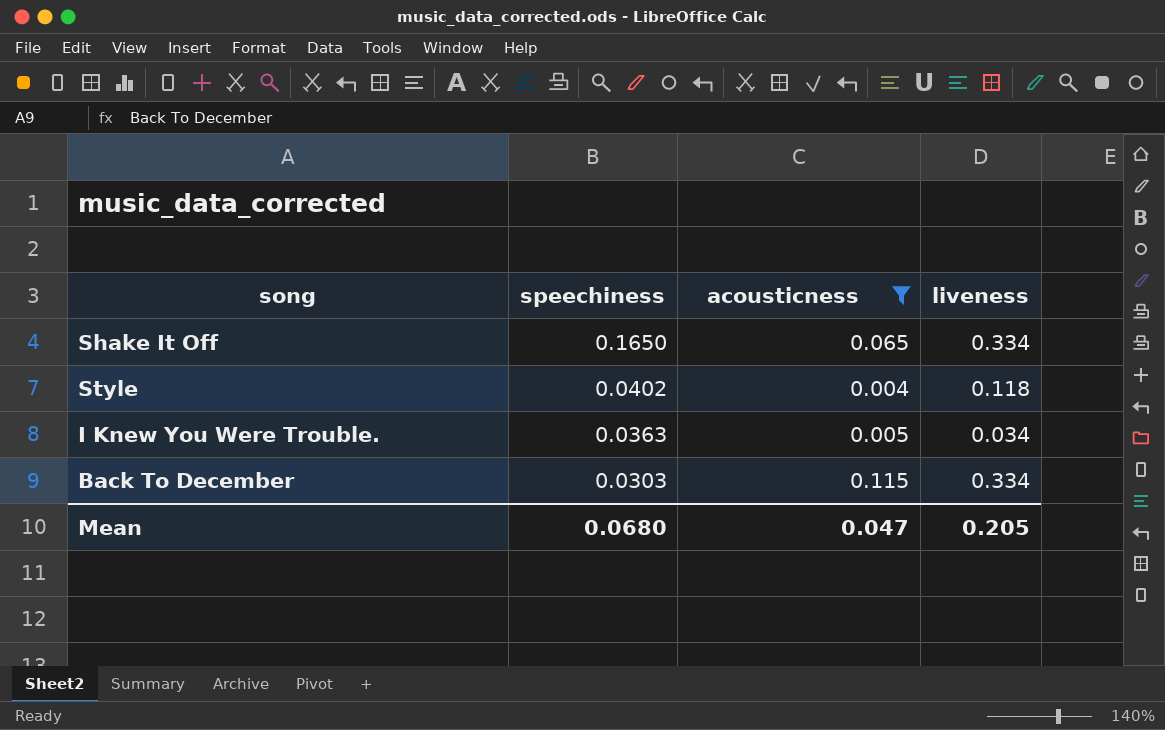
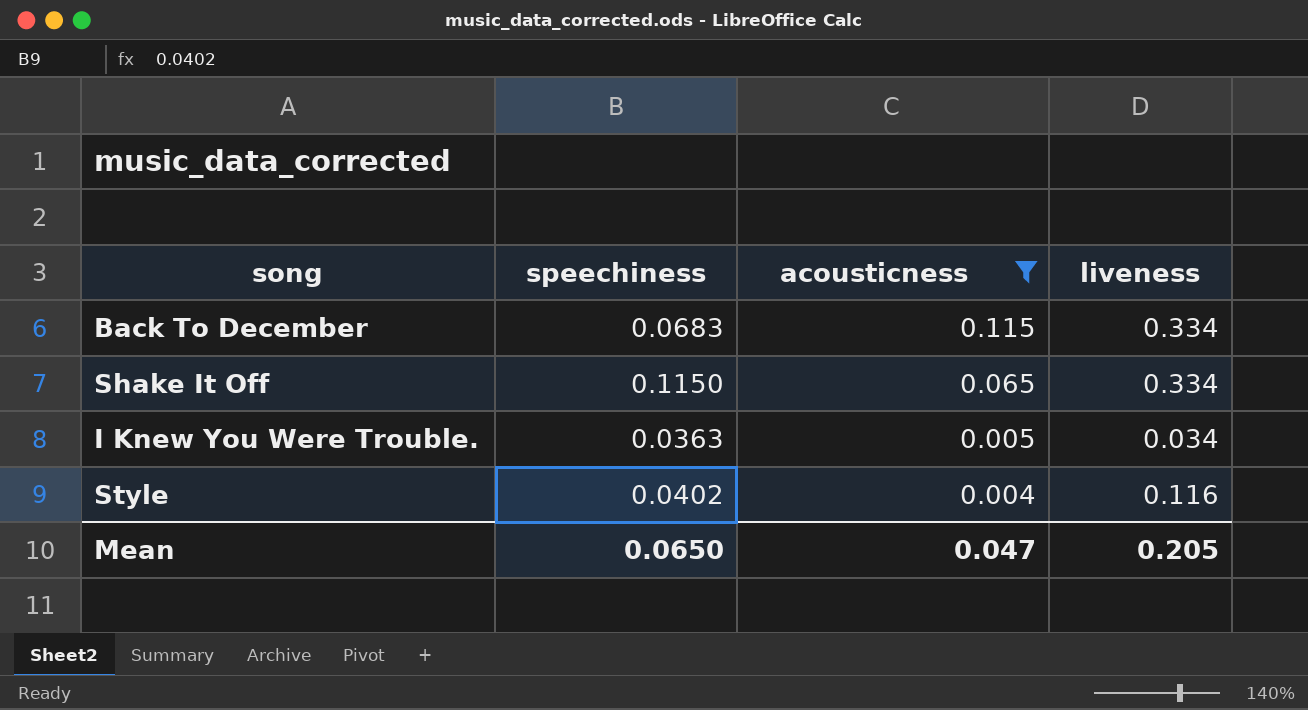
row order: speechiness descending -> acousticness descending
Back To December | speechiness: 0.0303 -> 0.0683
Shake It Off | speechiness: 0.1650 -> 0.1150
Style | liveness: 0.118 -> 0.116
Mean | speechiness: 0.0680 -> 0.0650

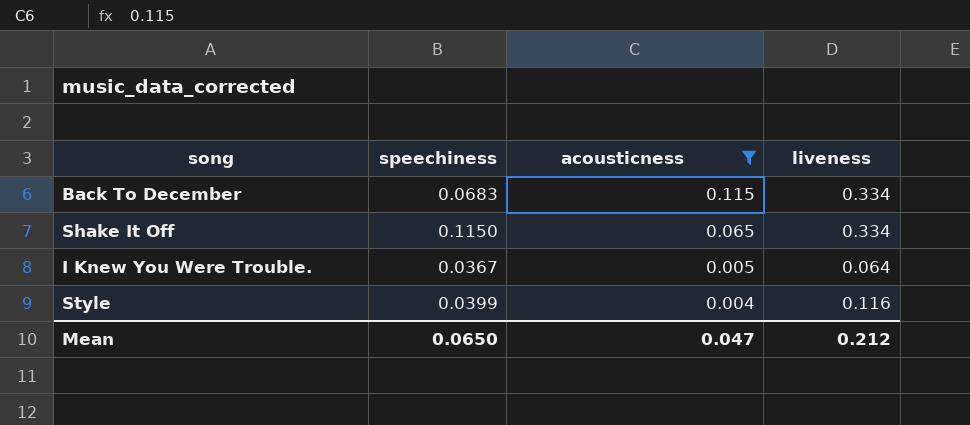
I Knew You Were Trouble. | speechiness: 0.0363 -> 0.0367
I Knew You Were Trouble. | liveness: 0.034 -> 0.064
Style | speechiness: 0.0402 -> 0.0399
Mean | liveness: 0.205 -> 0.212

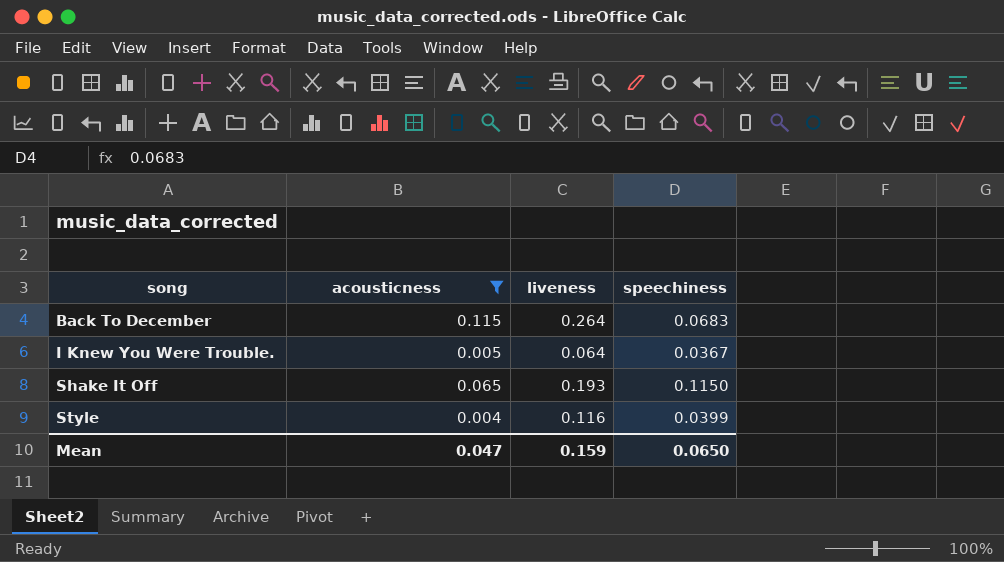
row order: acousticness descending -> song ascending
column speechiness | position: 2 -> 4
Back To December | liveness: 0.334 -> 0.264
Shake It Off | liveness: 0.334 -> 0.193
Mean | liveness: 0.212 -> 0.159

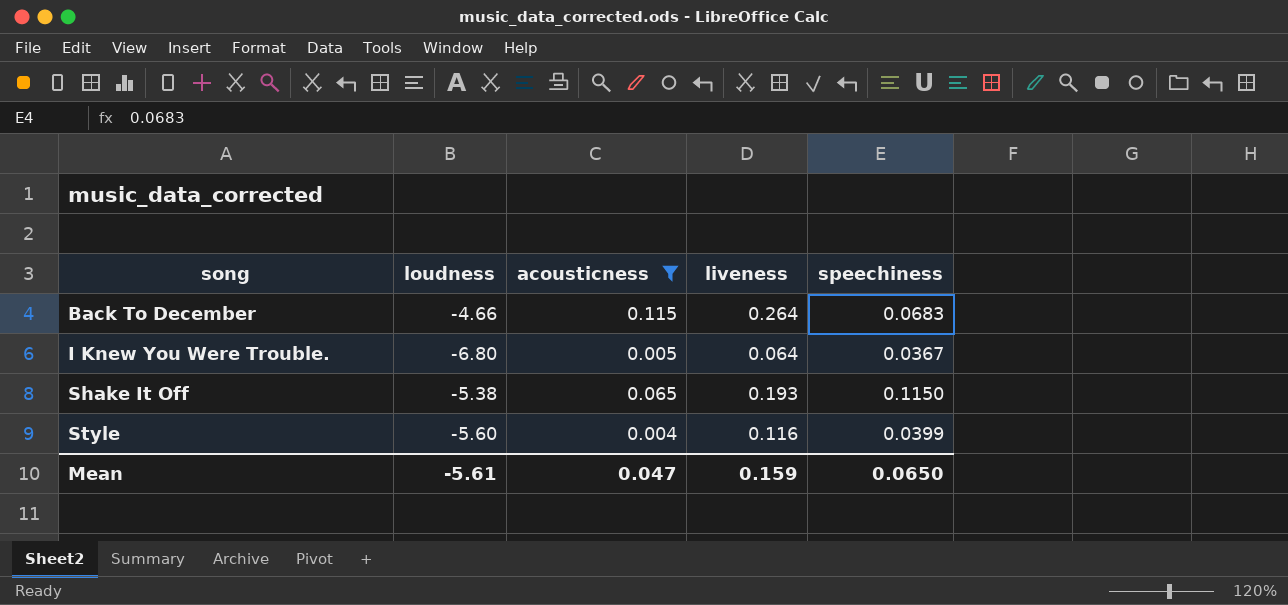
column loudness | position: none -> 2

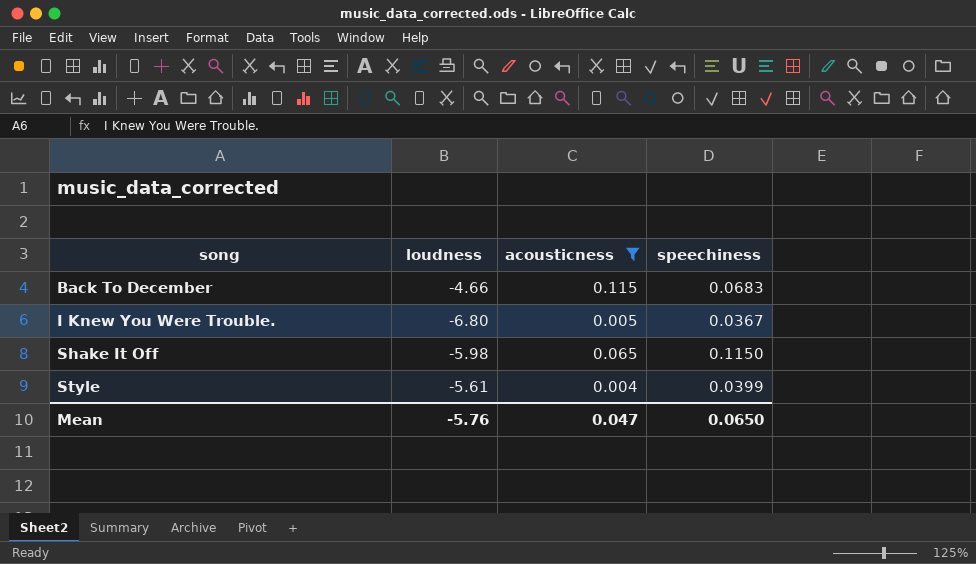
column liveness | position: 4 -> none
Shake It Off | loudness: -5.38 -> -5.98
Style | loudness: -5.60 -> -5.61
Mean | loudness: -5.61 -> -5.76

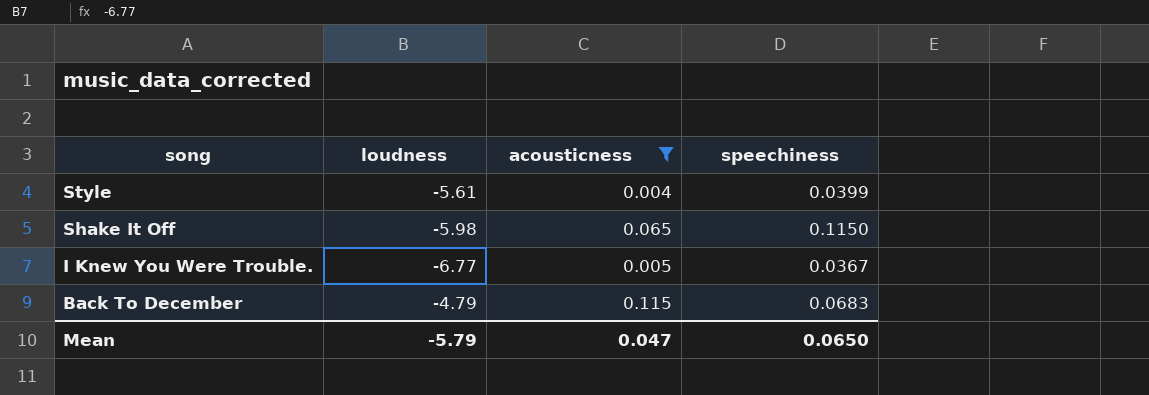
row order: song ascending -> song descending
I Knew You Were Trouble. | loudness: -6.80 -> -6.77
Back To December | loudness: -4.66 -> -4.79
Mean | loudness: -5.76 -> -5.79

